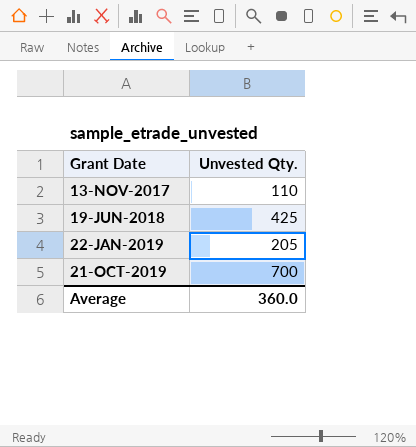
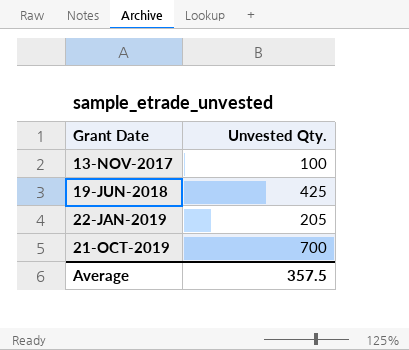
13-NOV-2017 | Unvested Qty.: 110 -> 100
Average | Unvested Qty.: 360.0 -> 357.5

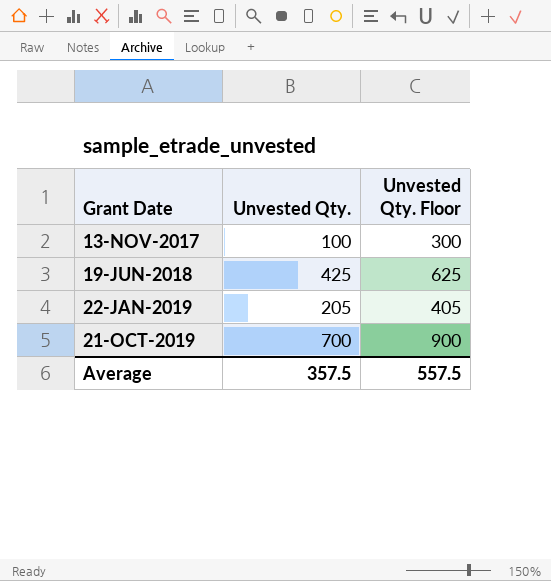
column Unvested Qty. Floor | formula: none -> [Unvested Qty.] + 200

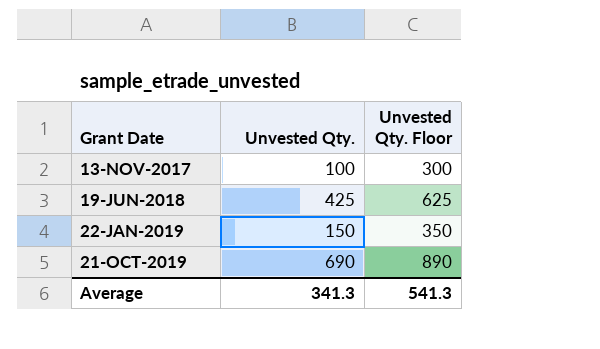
22-JAN-2019 | Unvested Qty.: 205 -> 150
22-JAN-2019 | Unvested Qty. Floor: 405 -> 350
21-OCT-2019 | Unvested Qty.: 700 -> 690
21-OCT-2019 | Unvested Qty. Floor: 900 -> 890
Average | Unvested Qty.: 357.5 -> 341.3
Average | Unvested Qty. Floor: 557.5 -> 541.3

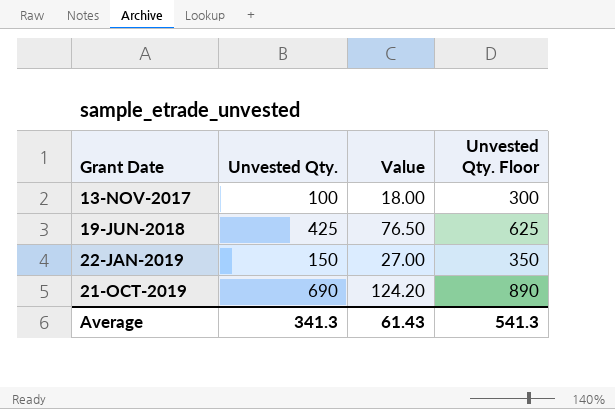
column Value | formula: none -> [Unvested Qty.] * 0.18

